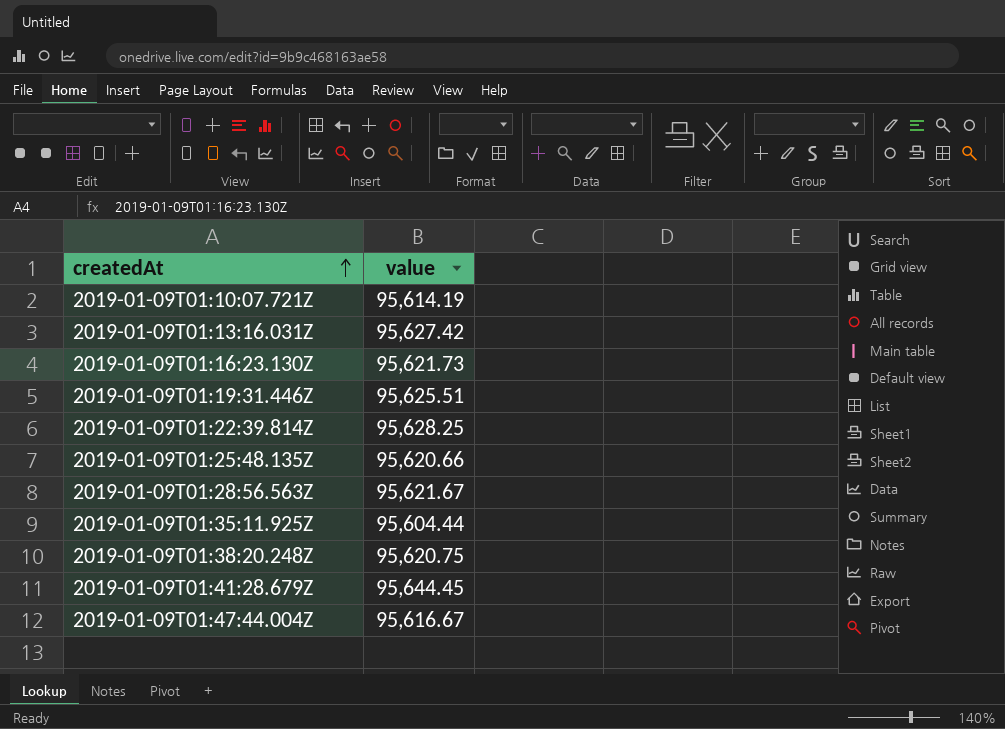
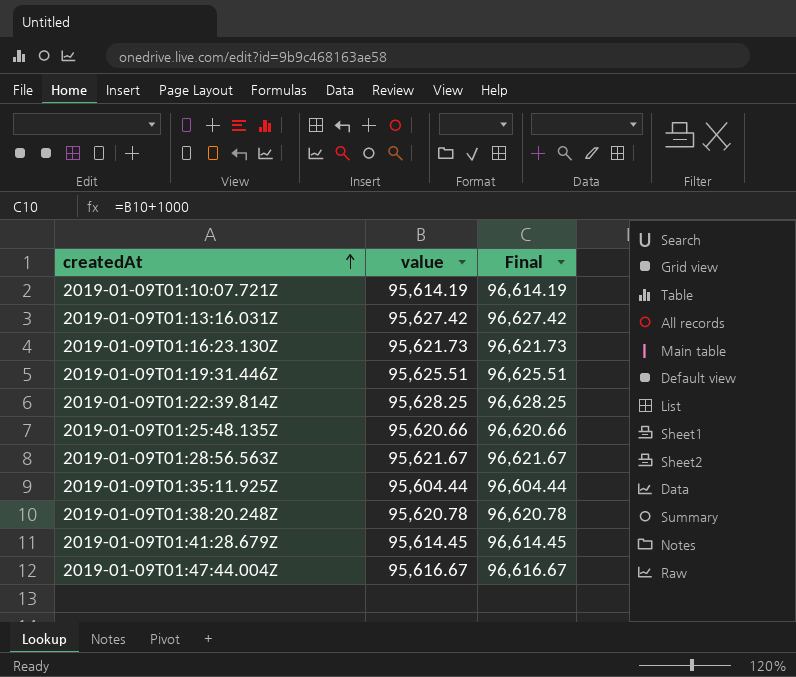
column Final | formula: none -> [value] + 1000
2019-01-09T01:38:20.248Z | value: 95,620.75 -> 95,620.78
2019-01-09T01:41:28.679Z | value: 95,644.45 -> 95,614.45

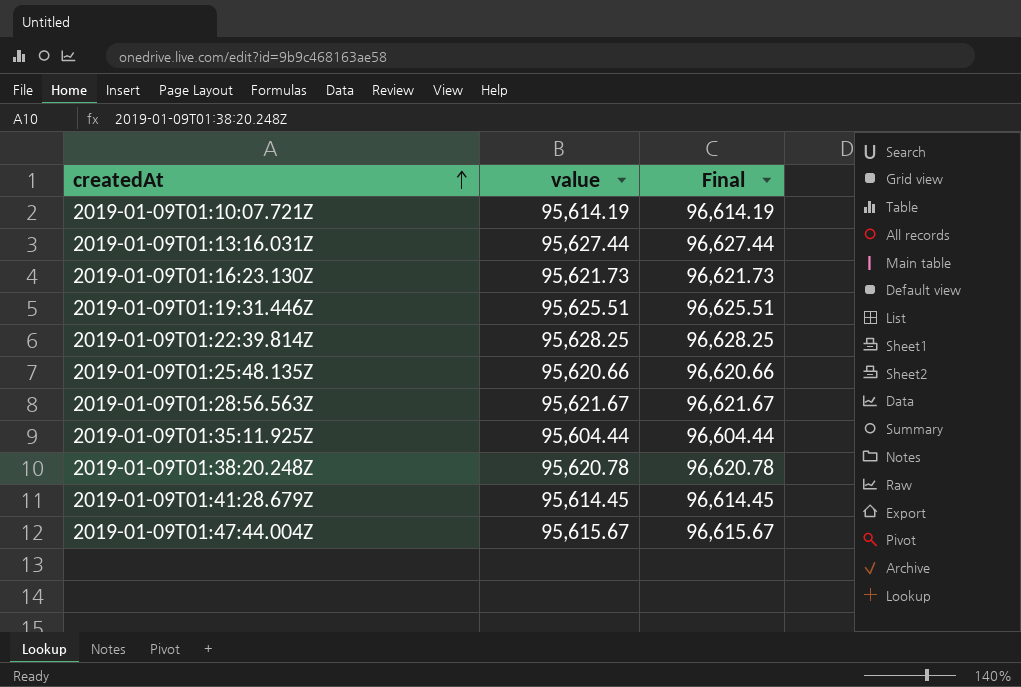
2019-01-09T01:13:16.031Z | value: 95,627.42 -> 95,627.44
2019-01-09T01:13:16.031Z | Final: 96,627.42 -> 96,627.44
2019-01-09T01:47:44.004Z | value: 95,616.67 -> 95,615.67
2019-01-09T01:47:44.004Z | Final: 96,616.67 -> 96,615.67

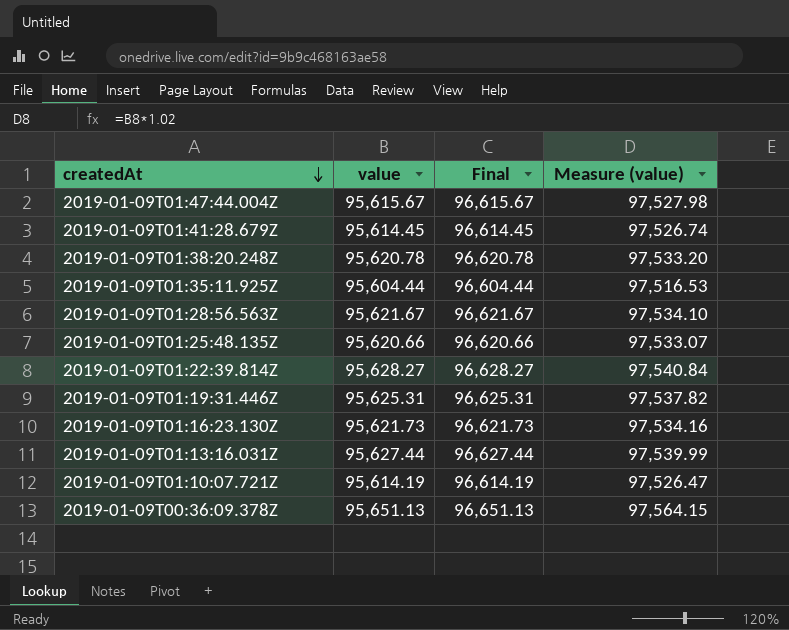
row order: createdAt ascending -> createdAt descending
column Measure (value) | formula: none -> [value] * 1.02
2019-01-09T01:22:39.814Z | value: 95,628.25 -> 95,628.27
2019-01-09T01:22:39.814Z | Final: 96,628.25 -> 96,628.27
2019-01-09T01:19:31.446Z | value: 95,625.51 -> 95,625.31
2019-01-09T01:19:31.446Z | Final: 96,625.51 -> 96,625.31
row 2019-01-09T00:36:09.378Z: none -> 95,651.13 | 96,651.13 | 97,564.15

